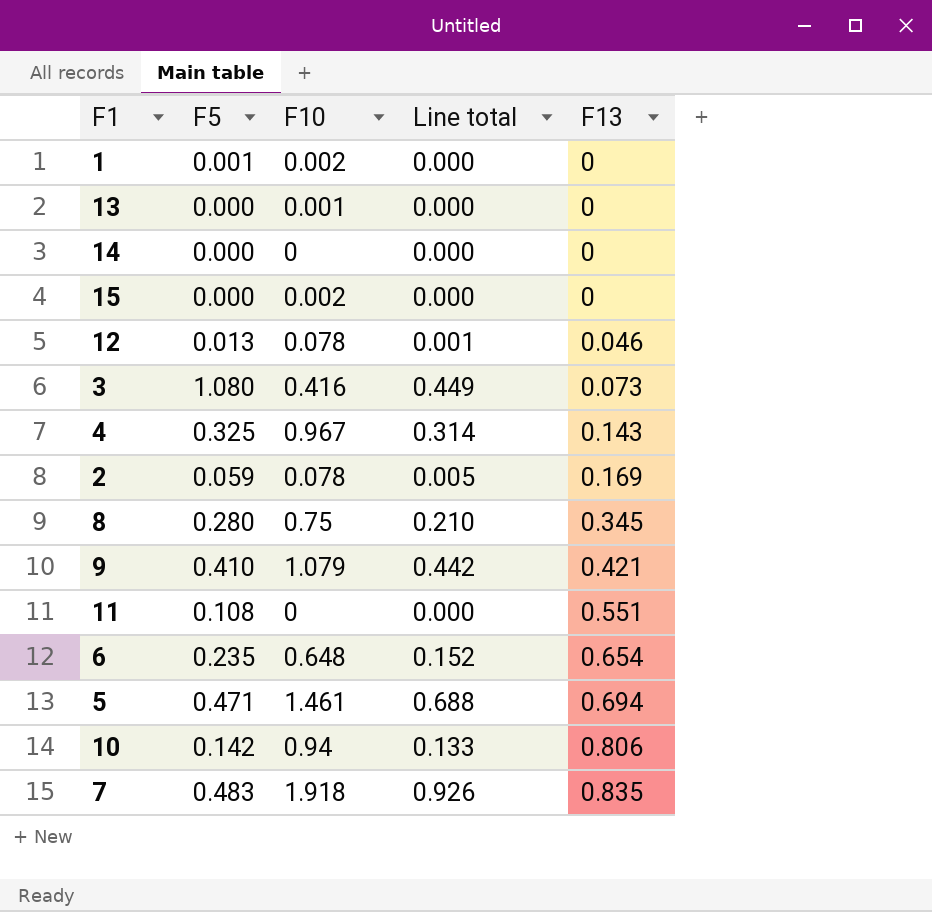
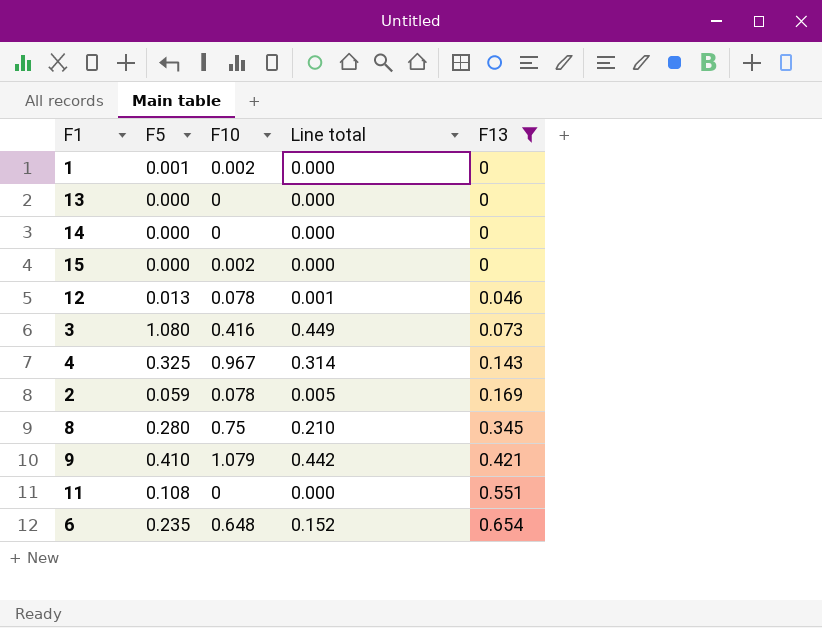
filter: none -> F13 <= 0.654
13 | F10: 0.001 -> 0

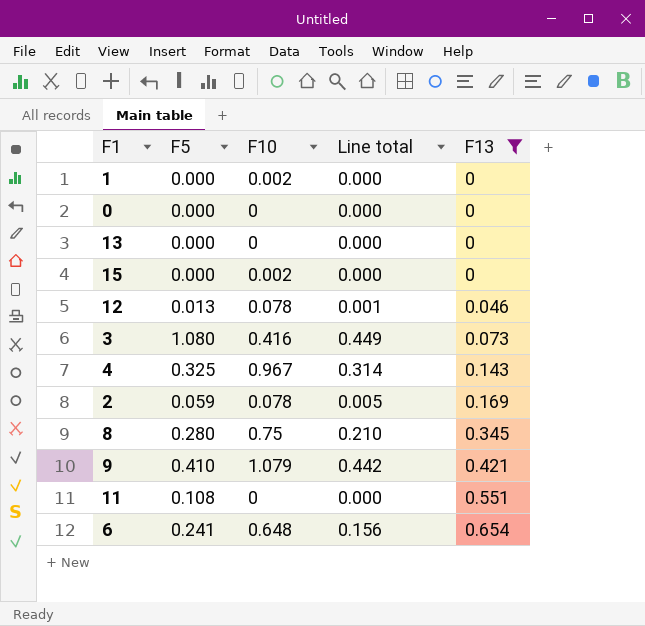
row 14: 0.000 | 0 | 0.000 | 0 -> none
1 | F5: 0.001 -> 0.000
row 0: none -> 0.000 | 0 | 0.000 | 0
6 | F5: 0.235 -> 0.241
6 | Line total: 0.152 -> 0.156

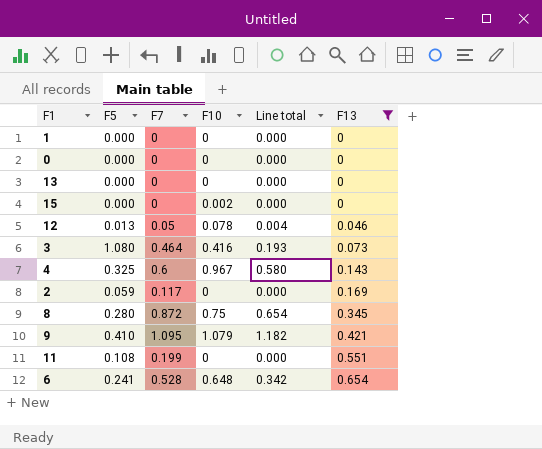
column F7 | position: none -> 3
column Line total | formula: [F5] * [F10] -> [F7] * [F10]
1 | F10: 0.002 -> 0
2 | F10: 0.078 -> 0

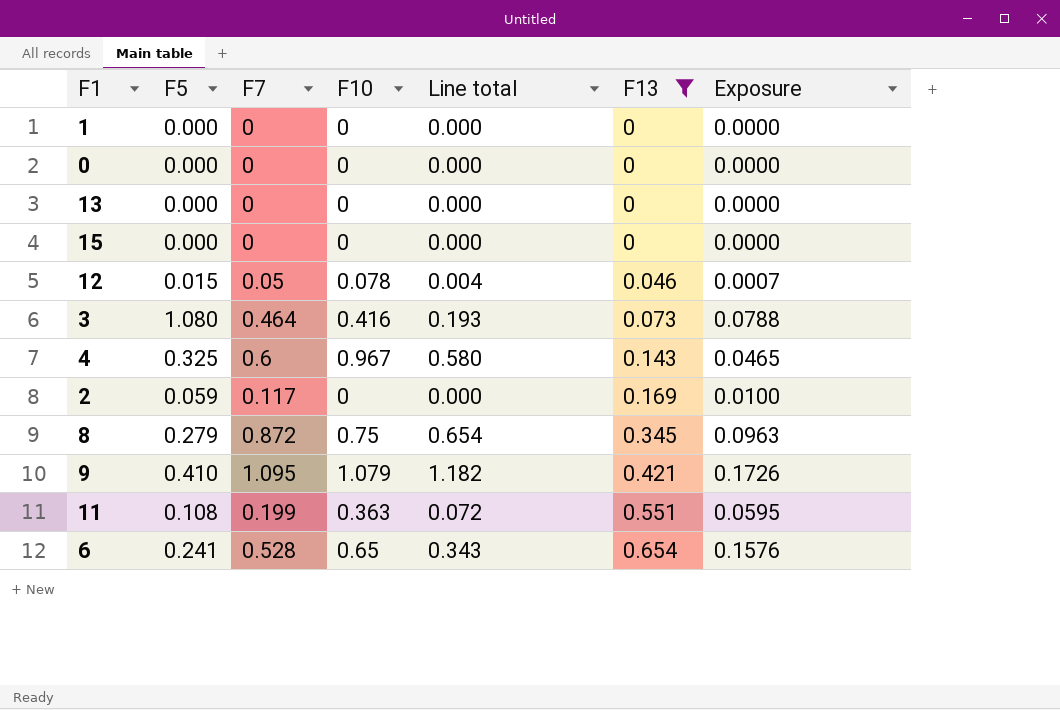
column Exposure | formula: none -> [F5] * [F13]
15 | F10: 0.002 -> 0
12 | F5: 0.013 -> 0.015
8 | F5: 0.280 -> 0.279
11 | F10: 0 -> 0.363
11 | Line total: 0.000 -> 0.072
6 | F10: 0.648 -> 0.65
6 | Line total: 0.342 -> 0.343

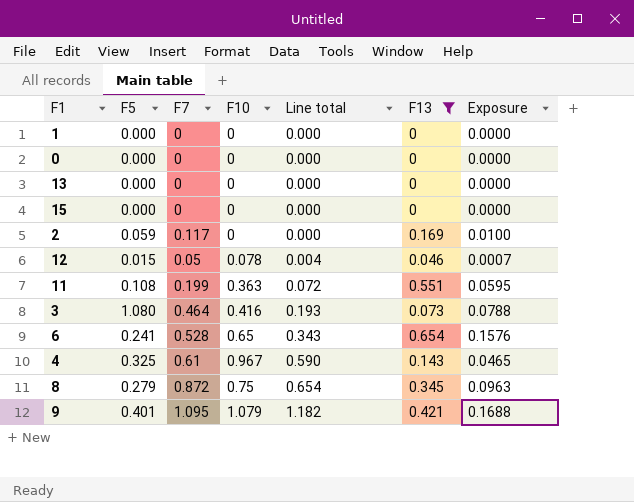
row order: F13 ascending -> Line total ascending
4 | F7: 0.6 -> 0.61
4 | Line total: 0.580 -> 0.590
9 | F5: 0.410 -> 0.401
9 | Exposure: 0.1726 -> 0.1688

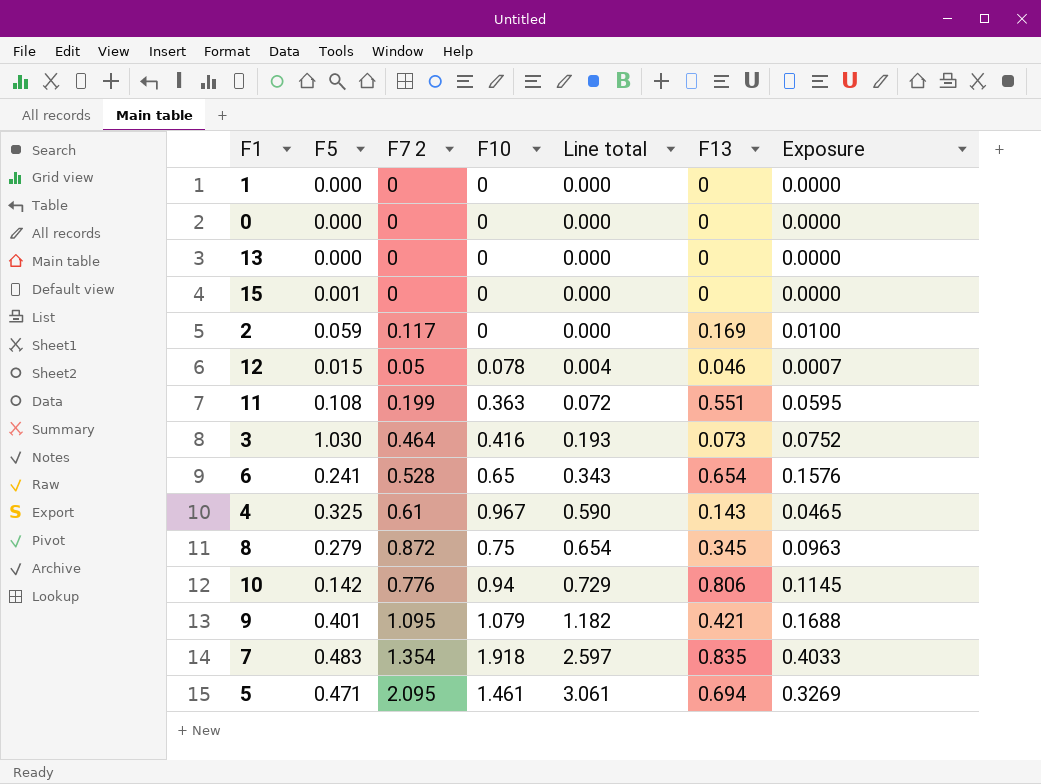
filter: F13 <= 0.654 -> none
column name: F7 -> F7 2
15 | F5: 0.000 -> 0.001
3 | F5: 1.080 -> 1.030
3 | Exposure: 0.0788 -> 0.0752

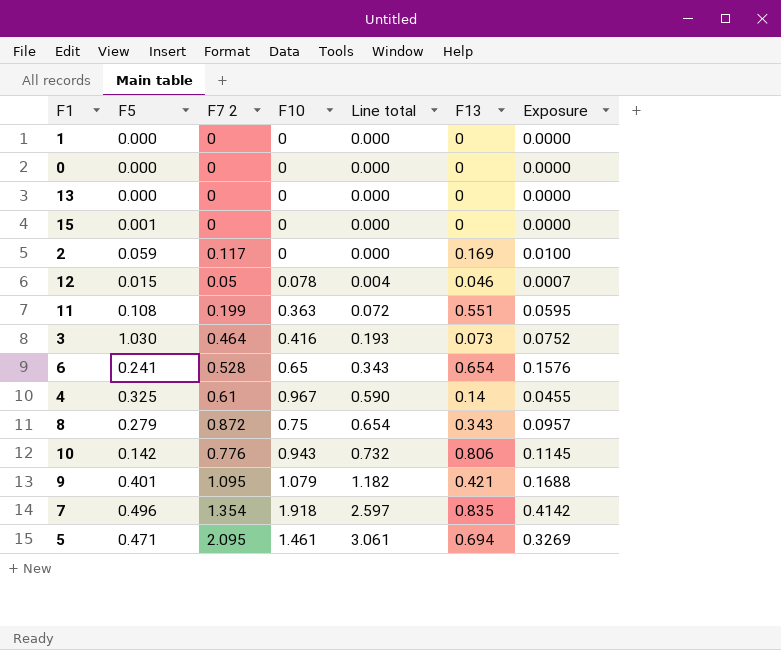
4 | F13: 0.143 -> 0.14
4 | Exposure: 0.0465 -> 0.0455
8 | F13: 0.345 -> 0.343
8 | Exposure: 0.0963 -> 0.0957
10 | F10: 0.94 -> 0.943
10 | Line total: 0.729 -> 0.732
7 | F5: 0.483 -> 0.496
7 | Exposure: 0.4033 -> 0.4142

